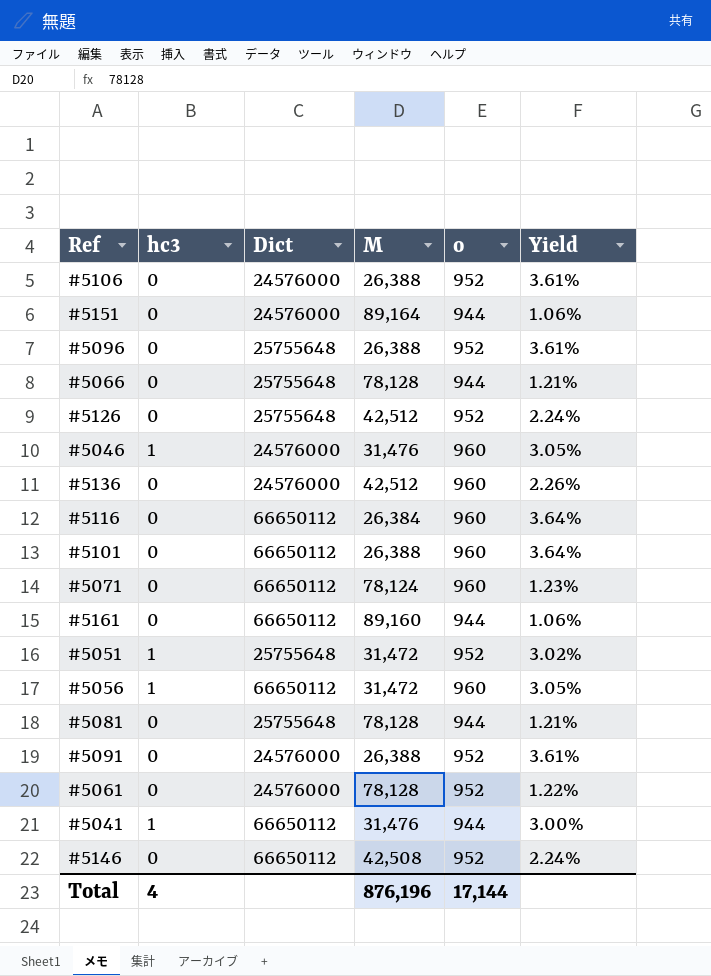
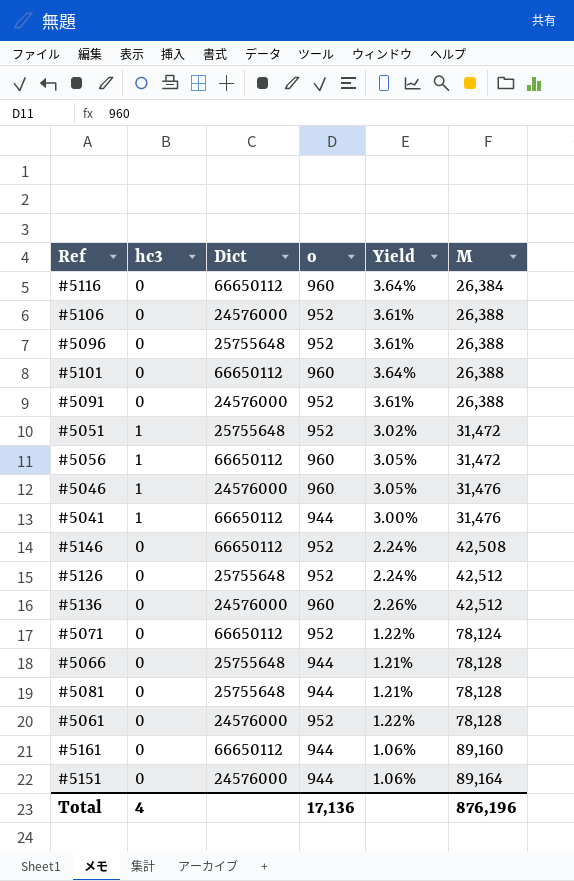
row order: none -> M ascending
column M | position: 4 -> 6
#5071 | o: 960 -> 952
#5071 | Yield: 1.23% -> 1.22%
Total | o: 17,144 -> 17,136

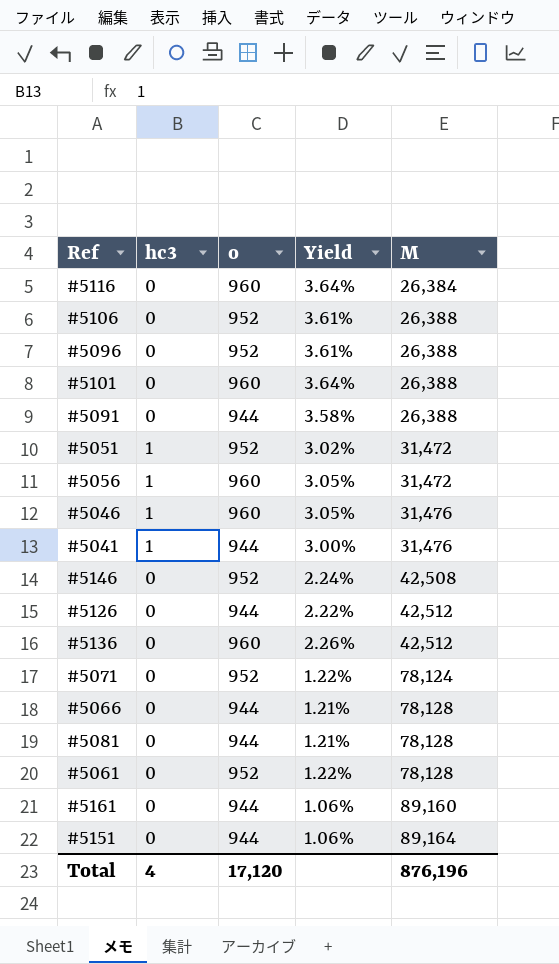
column Dict | position: 3 -> none
#5091 | o: 952 -> 944
#5091 | Yield: 3.61% -> 3.58%
#5126 | o: 952 -> 944
#5126 | Yield: 2.24% -> 2.22%
Total | o: 17,136 -> 17,120

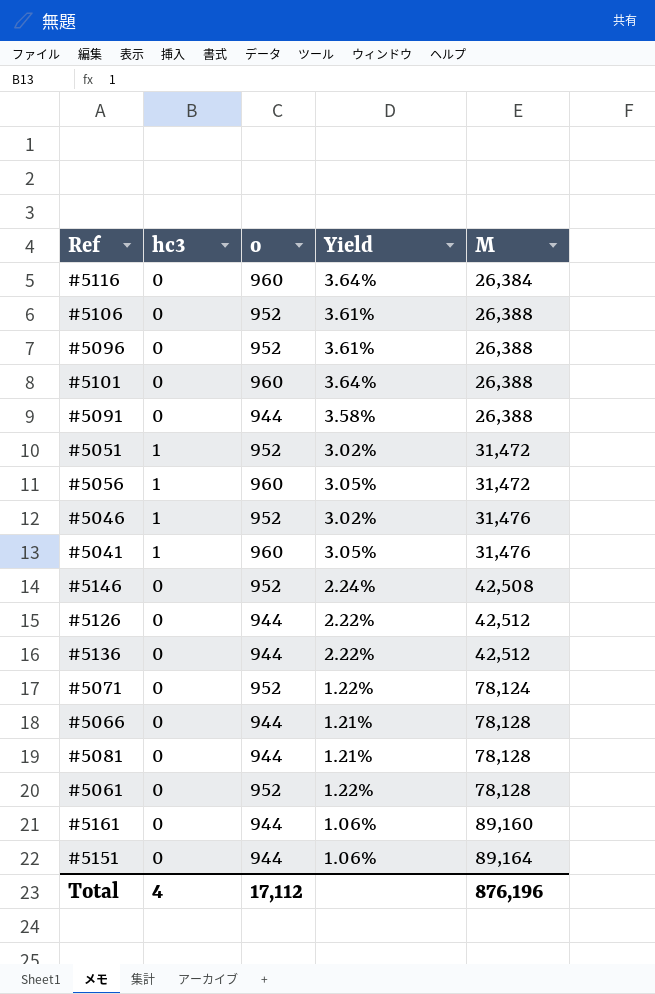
#5046 | o: 960 -> 952
#5046 | Yield: 3.05% -> 3.02%
#5041 | o: 944 -> 960
#5041 | Yield: 3.00% -> 3.05%
#5136 | o: 960 -> 944
#5136 | Yield: 2.26% -> 2.22%
Total | o: 17,120 -> 17,112

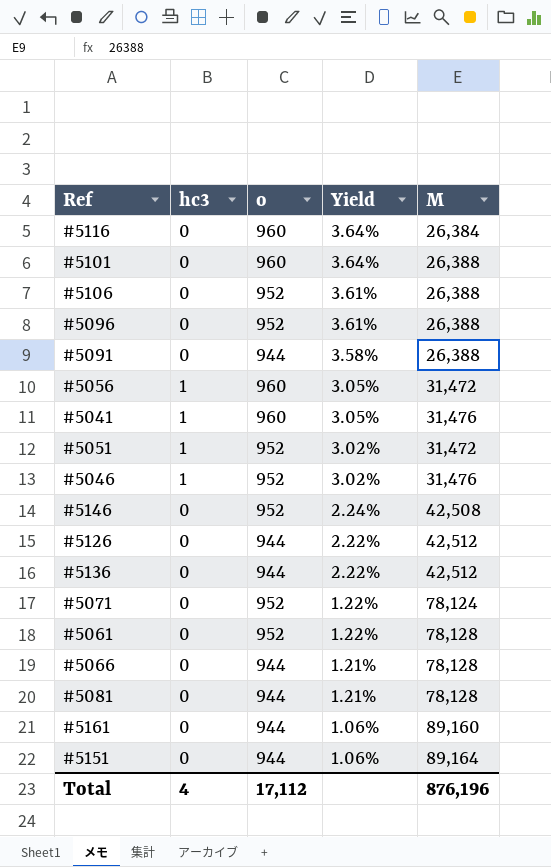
row order: M ascending -> Yield descending

